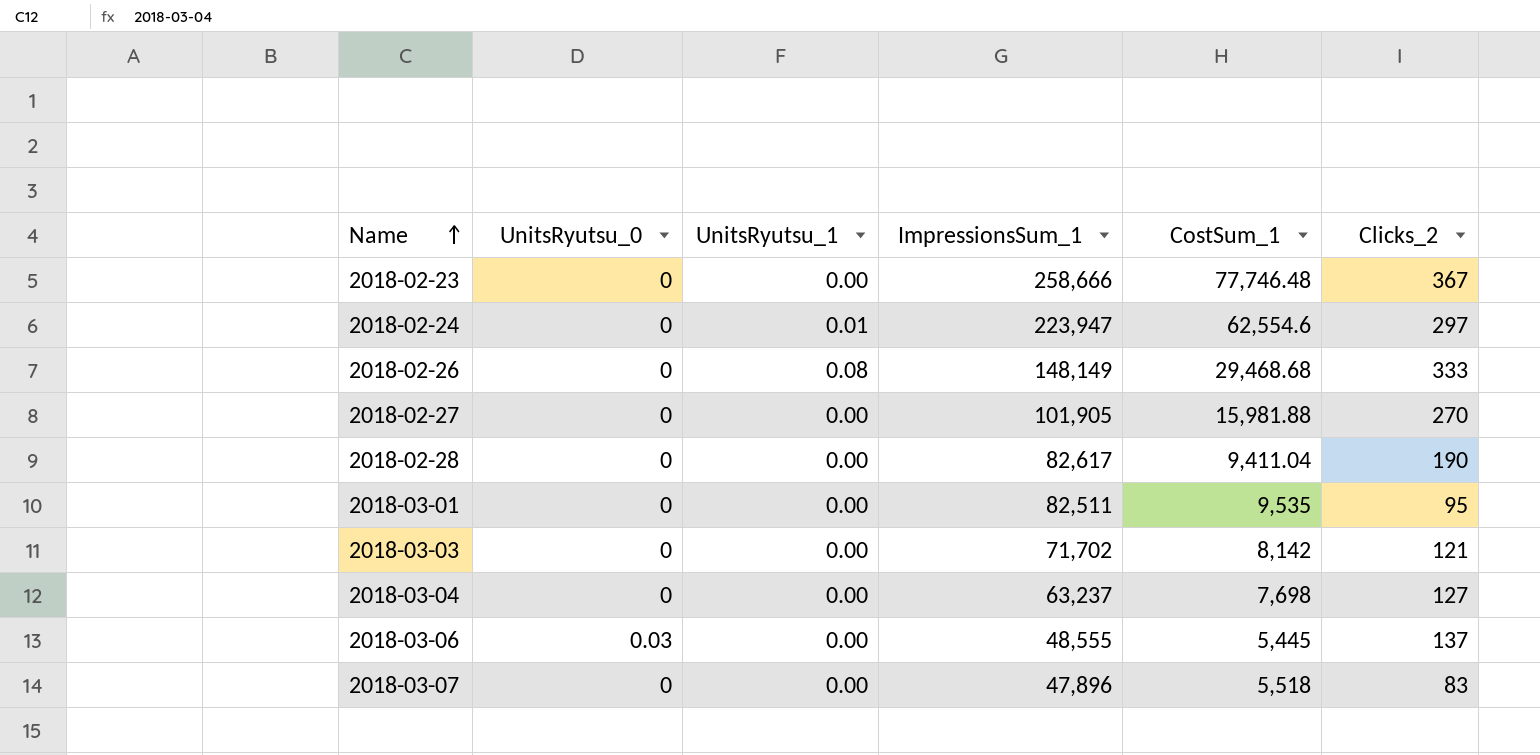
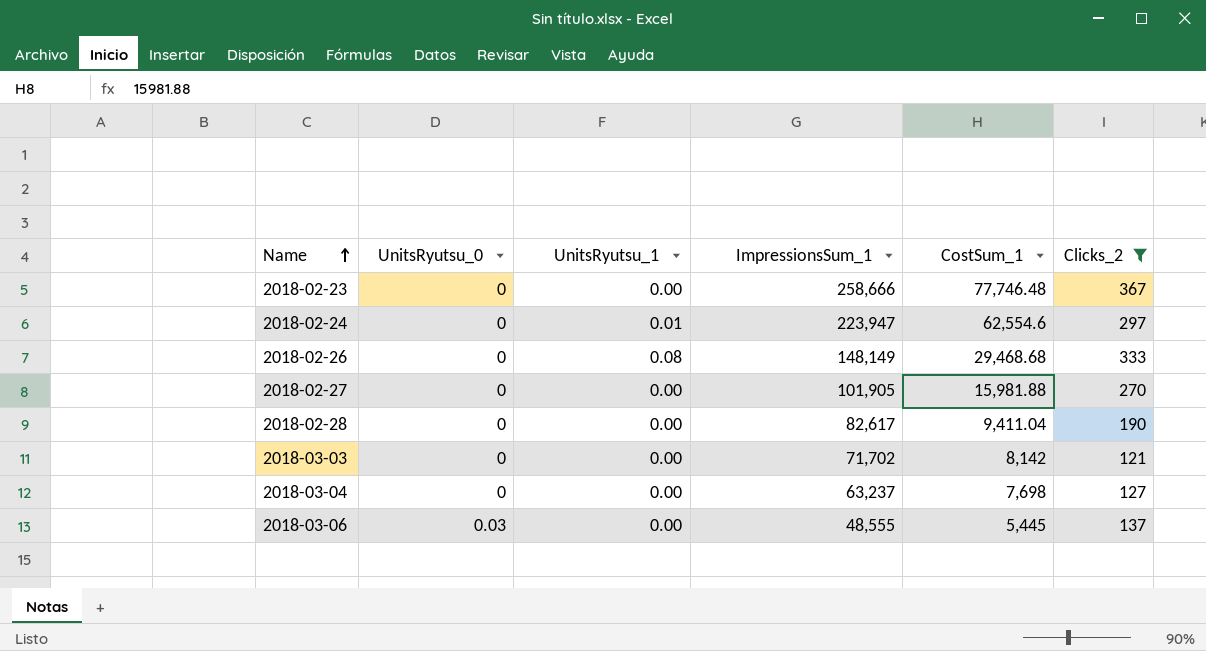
filter: none -> Clicks_2 >= 121

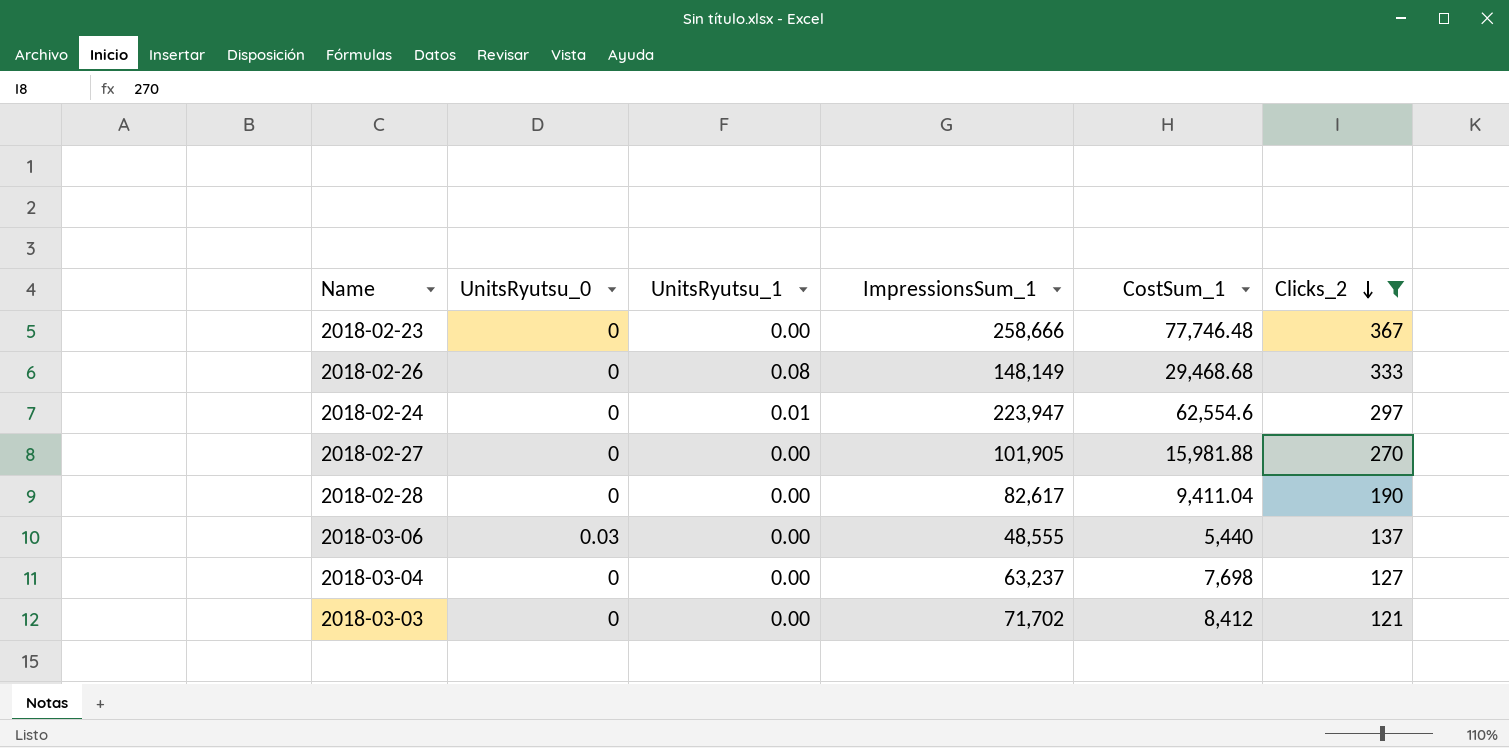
row order: Name ascending -> Clicks_2 descending
2018-03-06 | CostSum_1: 5,445 -> 5,440
2018-03-03 | CostSum_1: 8,142 -> 8,412

